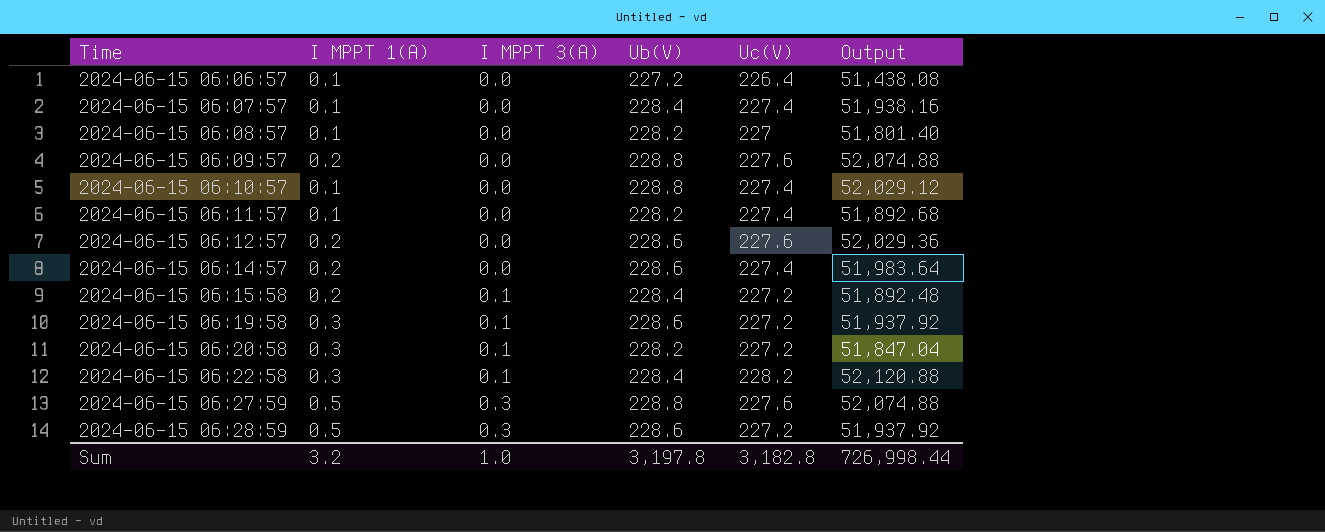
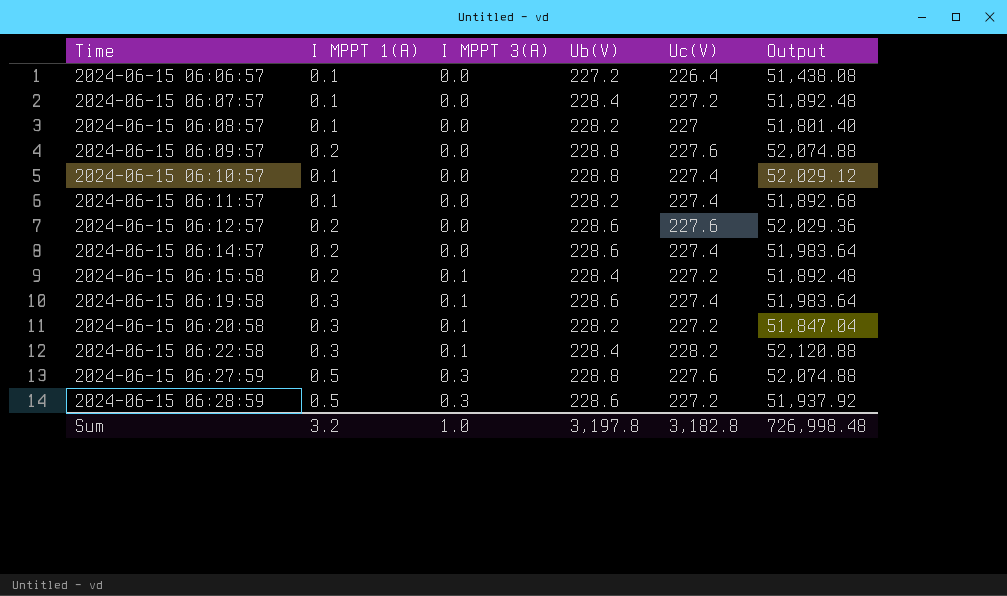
2024-06-15 06:07:57 | Uc(V): 227.4 -> 227.2
2024-06-15 06:07:57 | Output: 51,938.16 -> 51,892.48
2024-06-15 06:19:58 | Uc(V): 227.2 -> 227.4
2024-06-15 06:19:58 | Output: 51,937.92 -> 51,983.64
Sum | Output: 726,998.44 -> 726,998.48

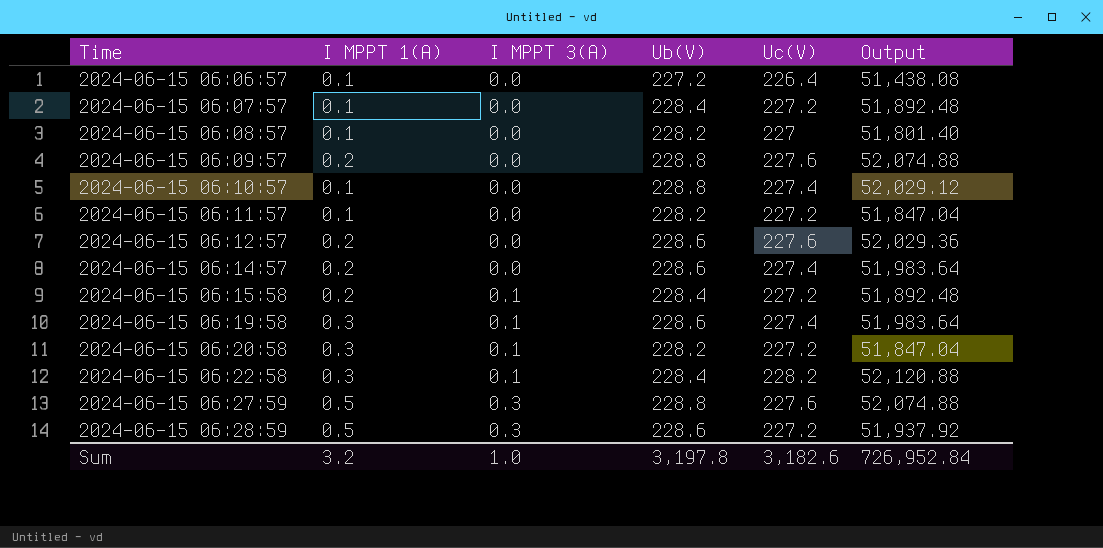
2024-06-15 06:11:57 | Uc(V): 227.4 -> 227.2
2024-06-15 06:11:57 | Output: 51,892.68 -> 51,847.04
Sum | Uc(V): 3,182.8 -> 3,182.6
Sum | Output: 726,998.48 -> 726,952.84

